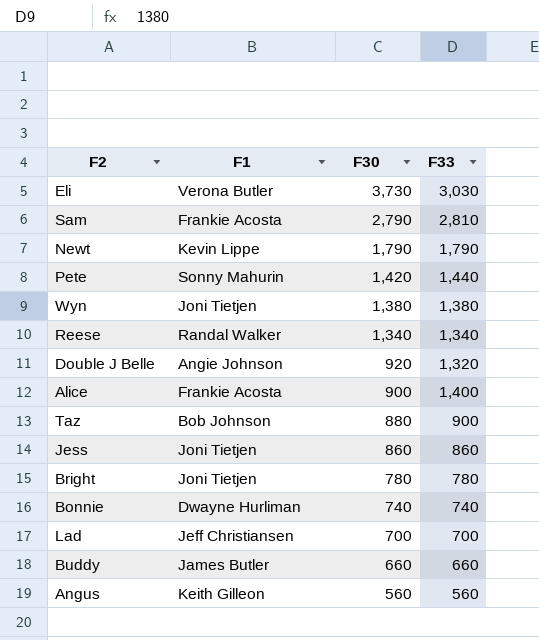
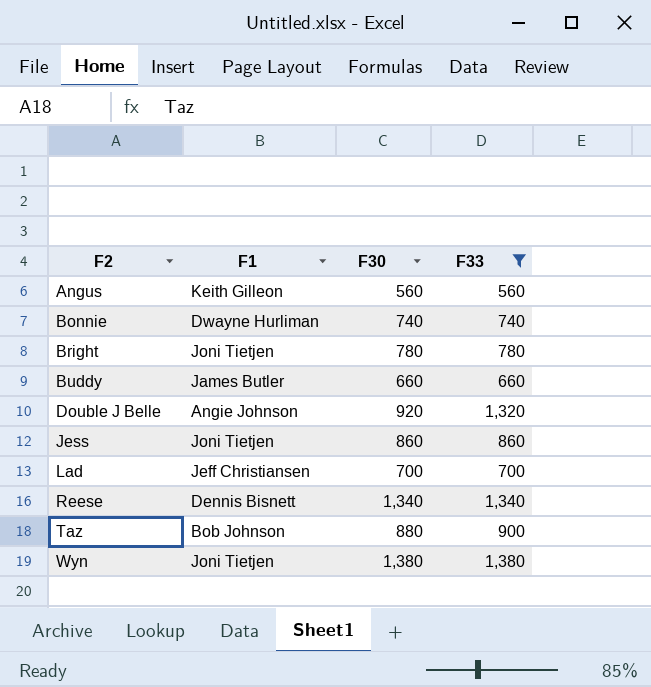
filter: none -> F33 <= 1,380
row order: F30 descending -> F2 ascending
Reese | F1: Randal Walker -> Dennis Bisnett

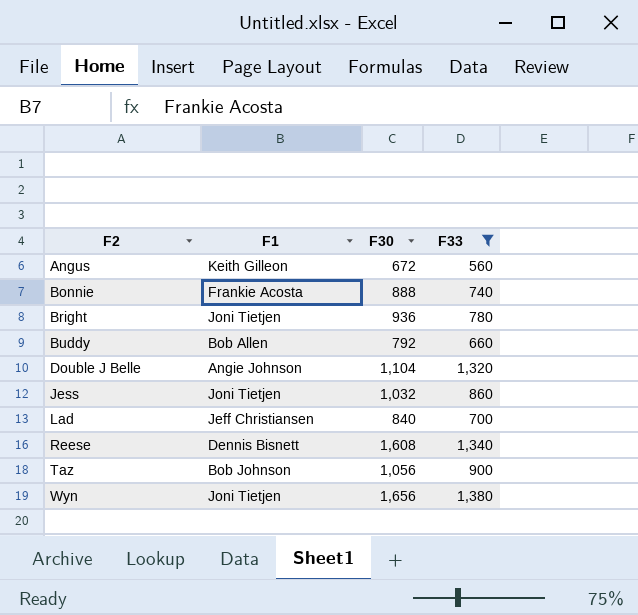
Angus | F30: 560 -> 672
Bonnie | F1: Dwayne Hurliman -> Frankie Acosta
Bonnie | F30: 740 -> 888
Bright | F30: 780 -> 936
Buddy | F1: James Butler -> Bob Allen
Buddy | F30: 660 -> 792
Double J Belle | F30: 920 -> 1,104
Jess | F30: 860 -> 1,032
Lad | F30: 700 -> 840
Reese | F30: 1,340 -> 1,608
Taz | F30: 880 -> 1,056
Wyn | F30: 1,380 -> 1,656

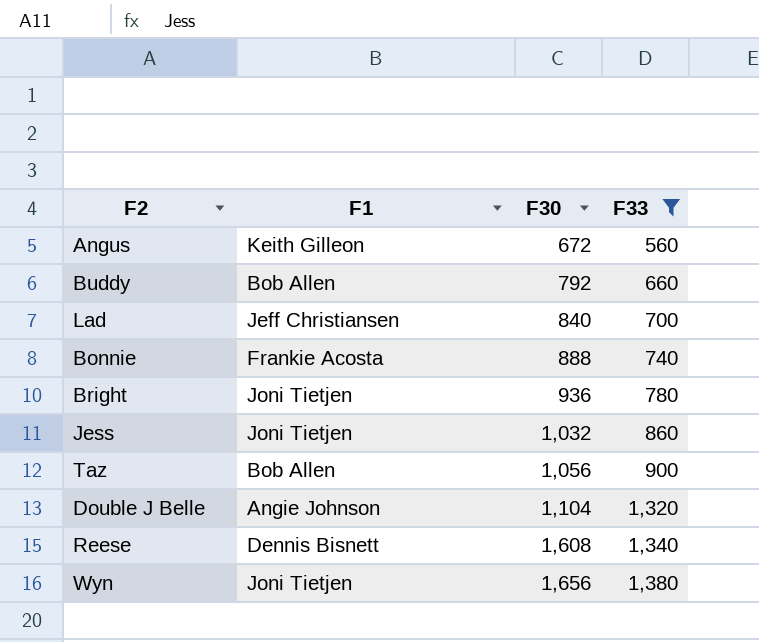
row order: F2 ascending -> F30 ascending
Taz | F1: Bob Johnson -> Bob Allen

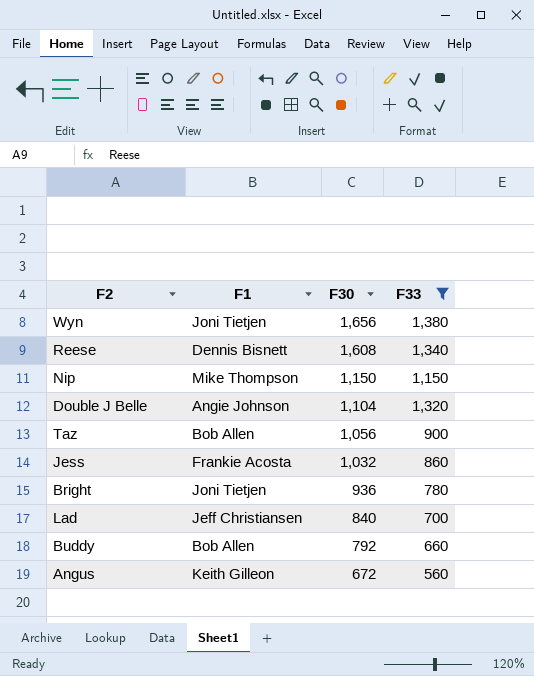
row order: F30 ascending -> F30 descending
row Bonnie: Frankie Acosta | 888 | 740 -> none
row Nip: none -> Mike Thompson | 1,150 | 1,150
Jess | F1: Joni Tietjen -> Frankie Acosta

